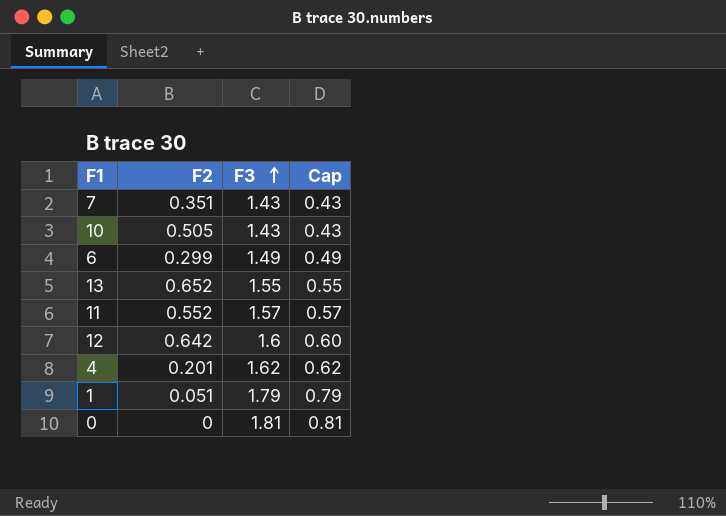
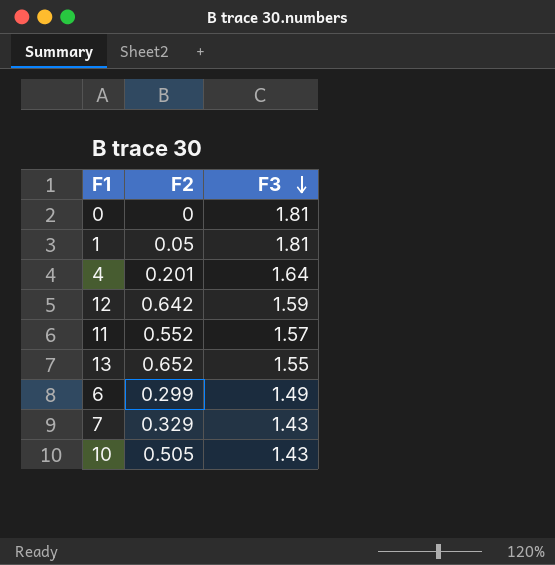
row order: F3 ascending -> F3 descending
column Cap | formula: [F3] - 1 -> none
1 | F2: 0.051 -> 0.05
1 | F3: 1.79 -> 1.81
4 | F3: 1.62 -> 1.64
12 | F3: 1.6 -> 1.59
7 | F2: 0.351 -> 0.329

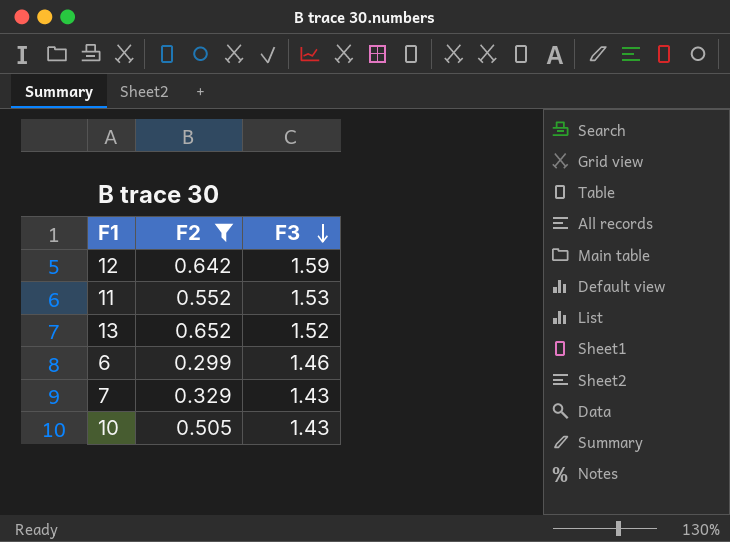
filter: none -> F2 >= 0.299
11 | F3: 1.57 -> 1.53
13 | F3: 1.55 -> 1.52
6 | F3: 1.49 -> 1.46

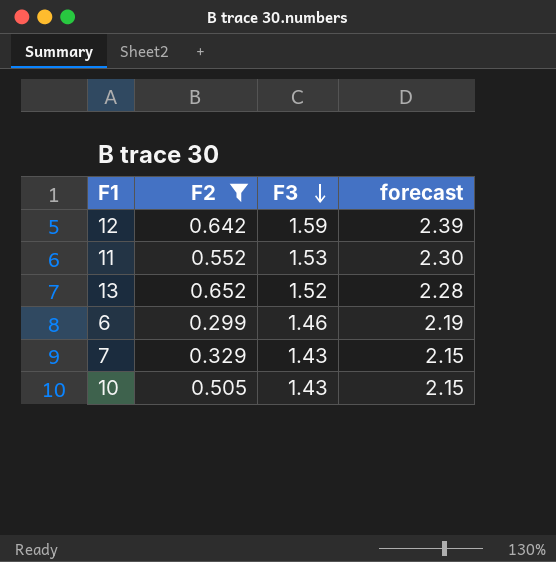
column forecast | formula: none -> [F3] * 1.5

